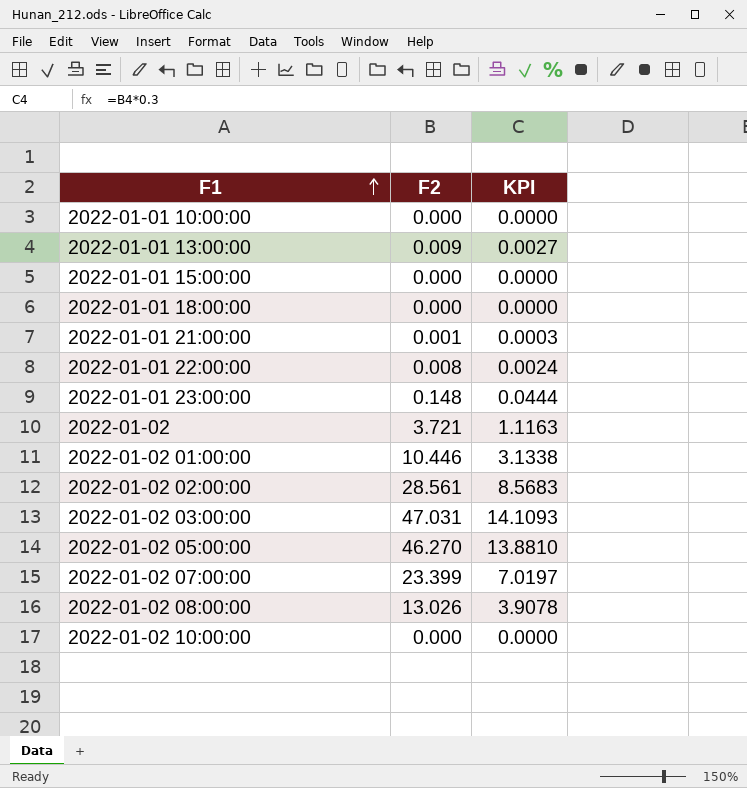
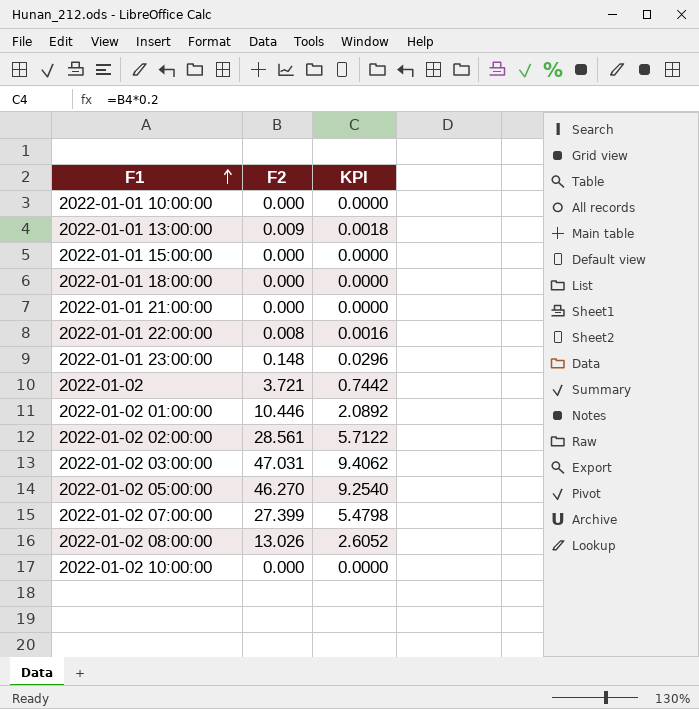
column KPI | formula: [F2] * 0.3 -> [F2] * 0.2
2022-01-01 21:00:00 | F2: 0.001 -> 0.000
2022-01-02 07:00:00 | F2: 23.399 -> 27.399

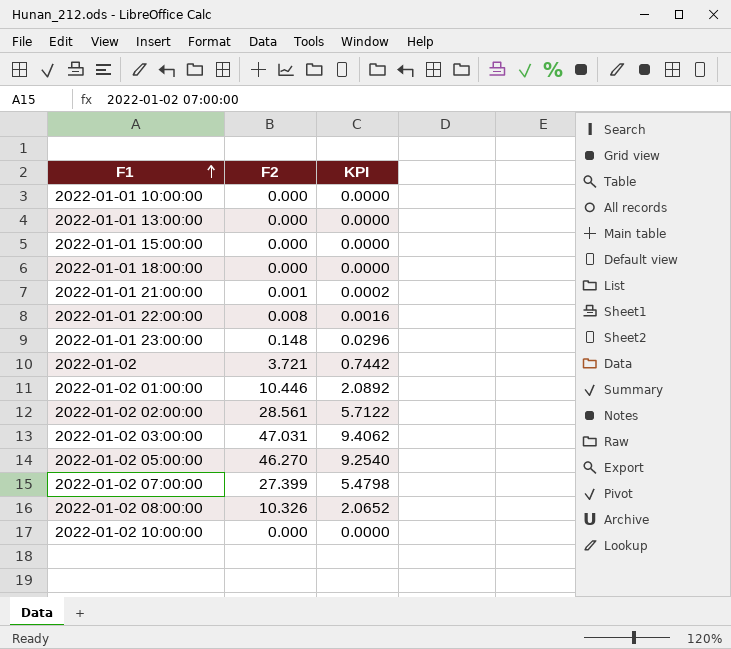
2022-01-01 13:00:00 | F2: 0.009 -> 0.000
2022-01-01 13:00:00 | KPI: 0.0018 -> 0.0000
2022-01-01 21:00:00 | F2: 0.000 -> 0.001
2022-01-01 21:00:00 | KPI: 0.0000 -> 0.0002
2022-01-02 08:00:00 | F2: 13.026 -> 10.326
2022-01-02 08:00:00 | KPI: 2.6052 -> 2.0652

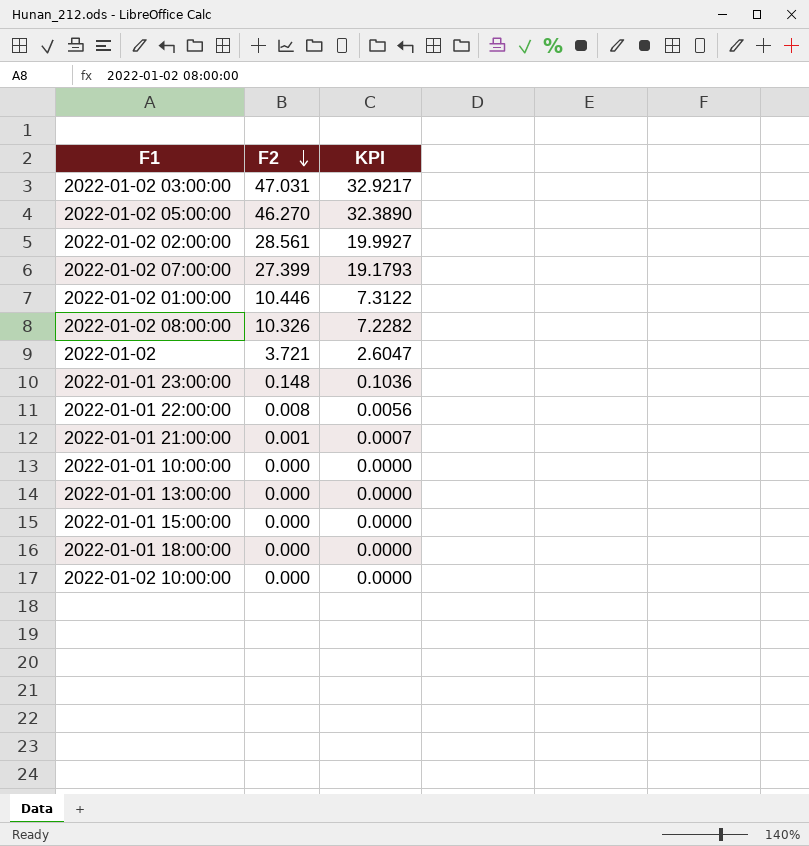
row order: F1 ascending -> F2 descending
column KPI | formula: [F2] * 0.2 -> [F2] * 0.7

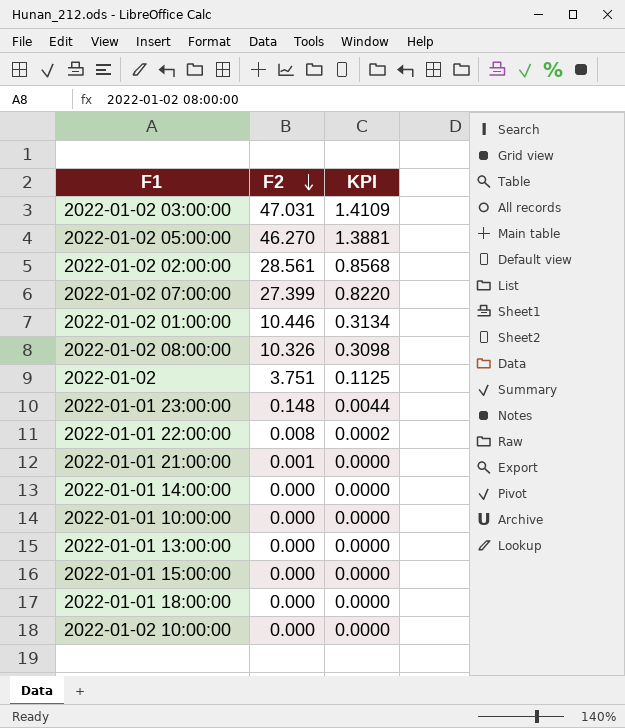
column KPI | formula: [F2] * 0.7 -> [F2] * 0.03
2022-01-02 | F2: 3.721 -> 3.751
row 2022-01-01 14:00:00: none -> 0.000 | 0.0000

